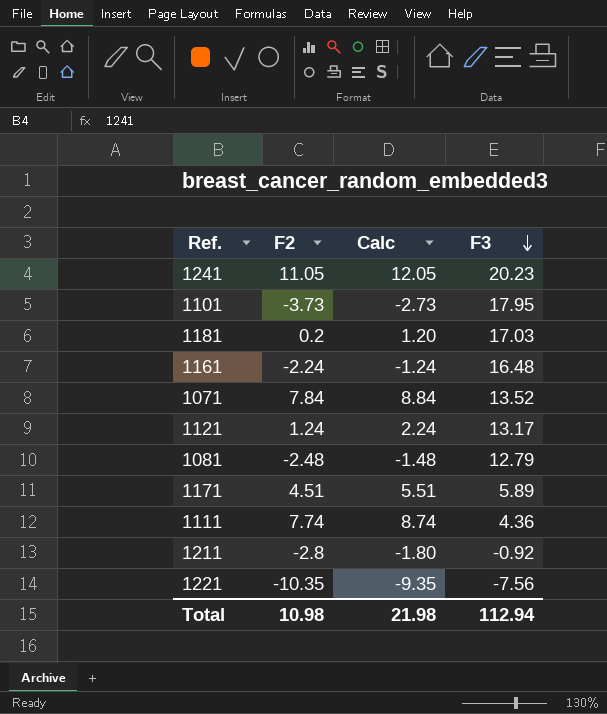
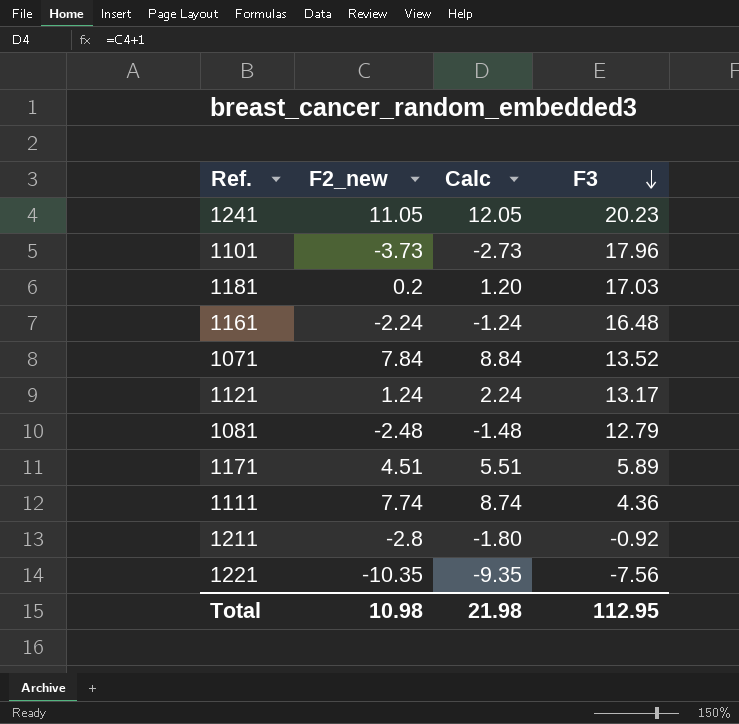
column name: F2 -> F2_new
1101 | F3: 17.95 -> 17.96
Total | F3: 112.94 -> 112.95

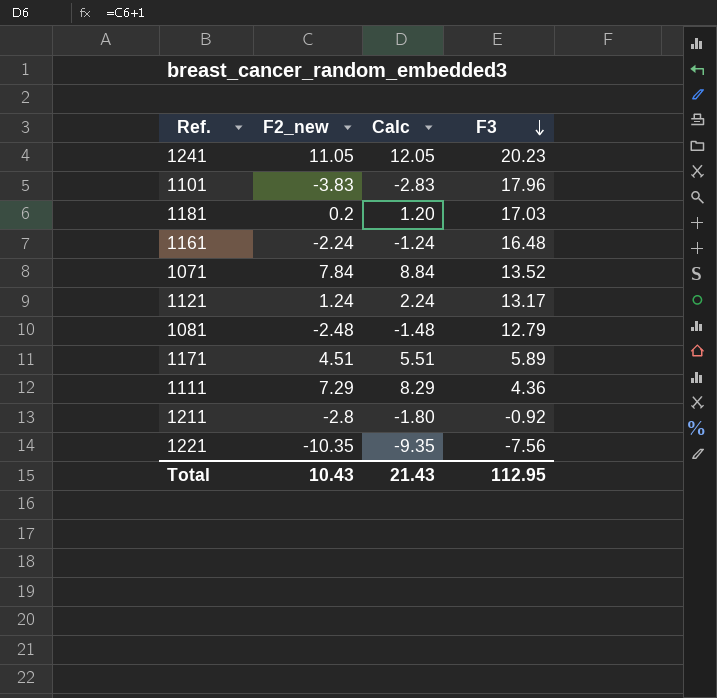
1101 | F2_new: -3.73 -> -3.83
1101 | Calc: -2.73 -> -2.83
1111 | F2_new: 7.74 -> 7.29
1111 | Calc: 8.74 -> 8.29
Total | F2_new: 10.98 -> 10.43
Total | Calc: 21.98 -> 21.43

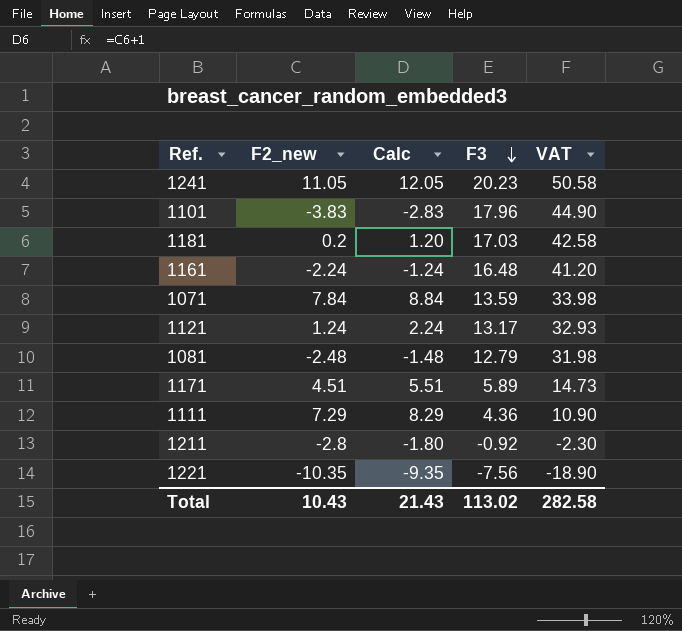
column VAT | formula: none -> [F3] * 2.5
1071 | F3: 13.52 -> 13.59
Total | F3: 112.95 -> 113.02

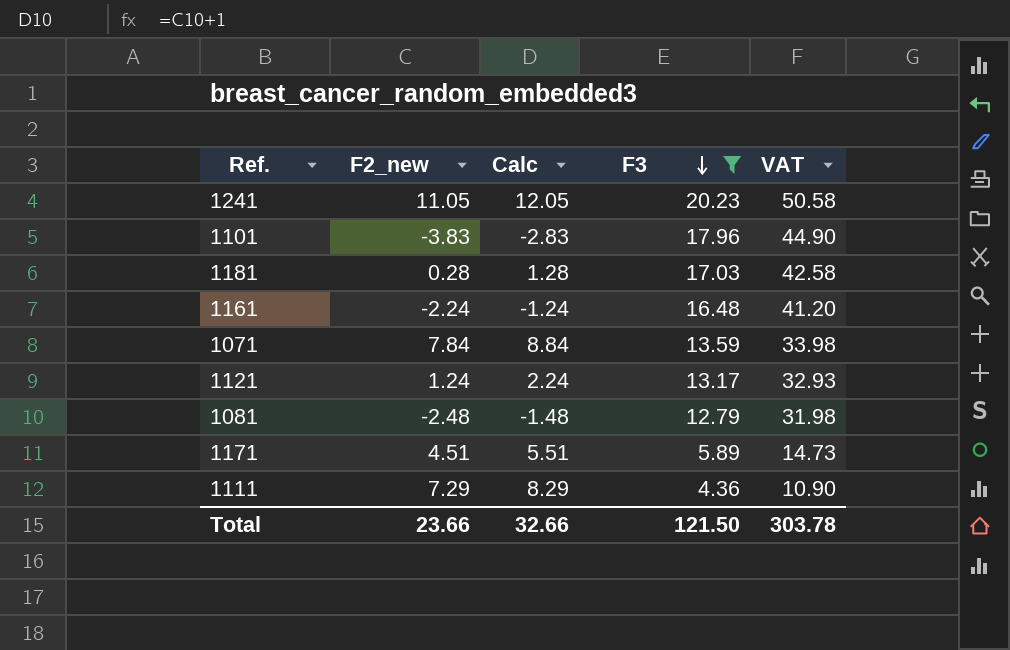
filter: none -> F3 >= 4.36
1181 | F2_new: 0.2 -> 0.28
1181 | Calc: 1.20 -> 1.28
Total | F2_new: 10.43 -> 23.66
Total | Calc: 21.43 -> 32.66
Total | F3: 113.02 -> 121.50
Total | VAT: 282.58 -> 303.78

